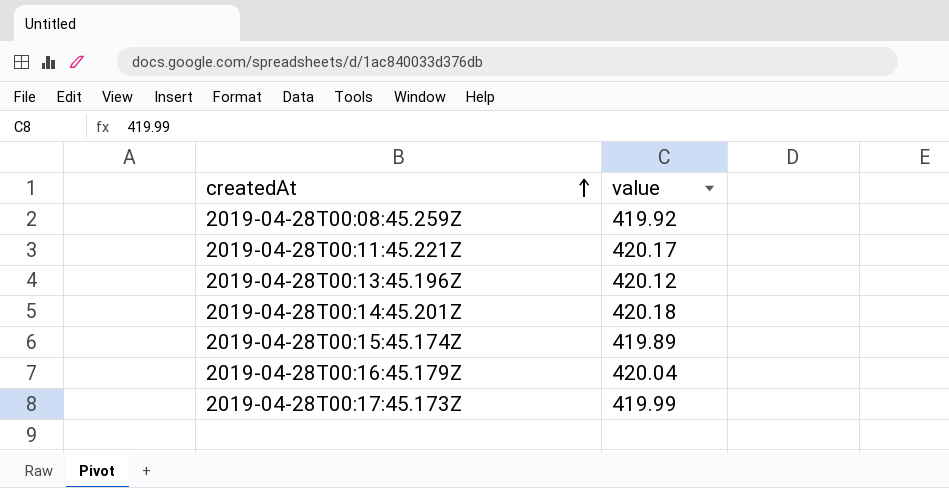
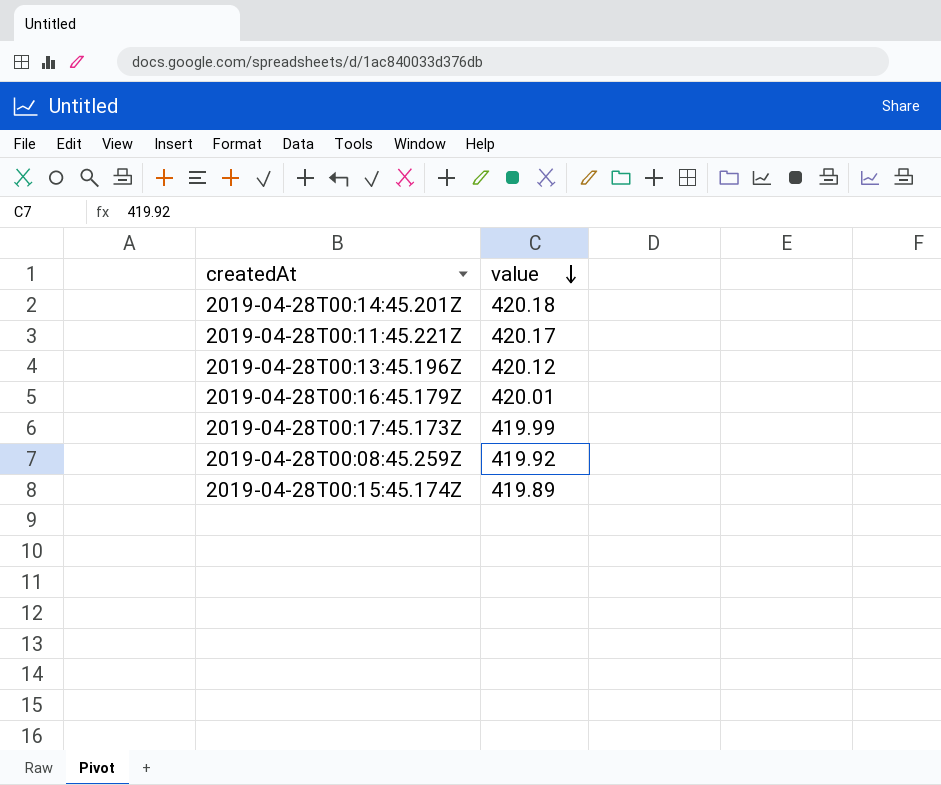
row order: createdAt ascending -> value descending
2019-04-28T00:16:45.179Z | value: 420.04 -> 420.01

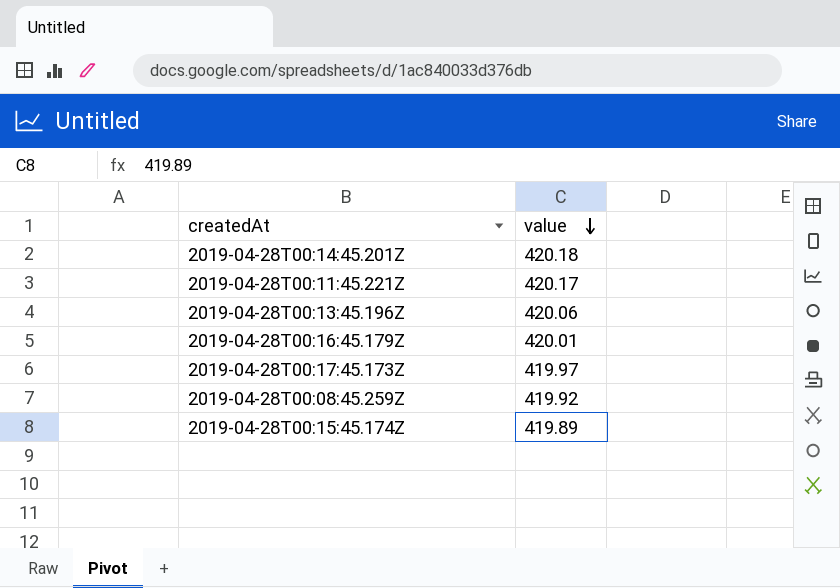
2019-04-28T00:13:45.196Z | value: 420.12 -> 420.06
2019-04-28T00:17:45.173Z | value: 419.99 -> 419.97

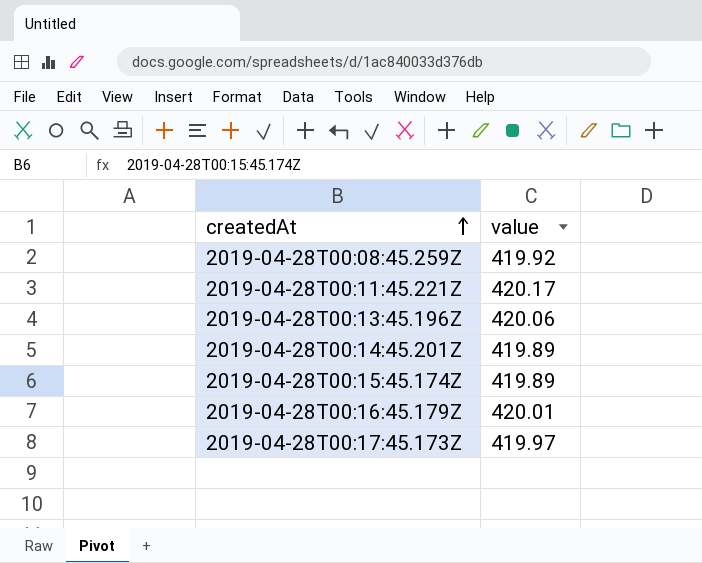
row order: value descending -> createdAt ascending
2019-04-28T00:14:45.201Z | value: 420.18 -> 419.89

